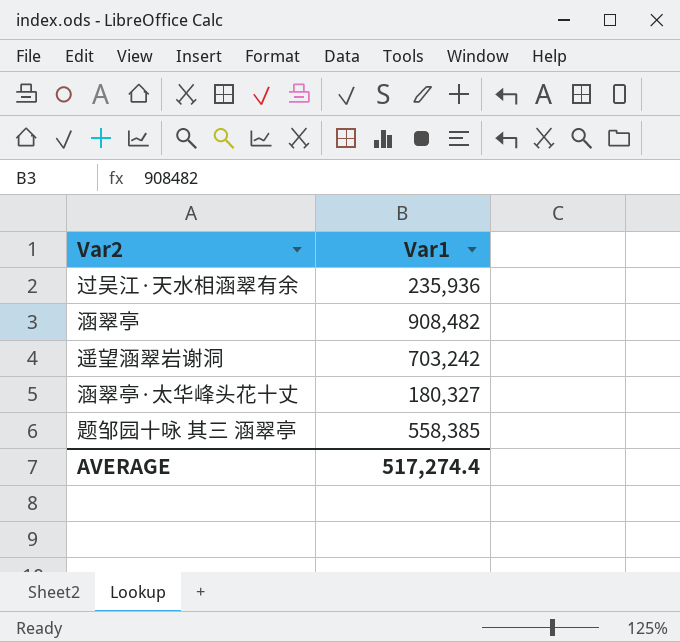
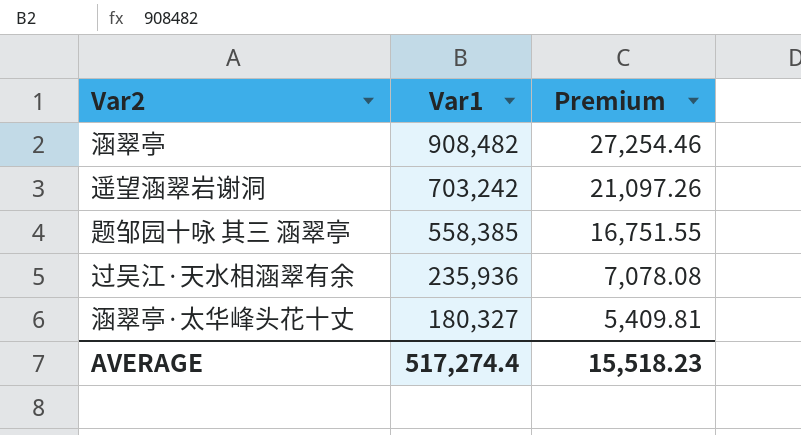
row order: none -> Var1 descending
column Premium | formula: none -> [Var1] * 0.03

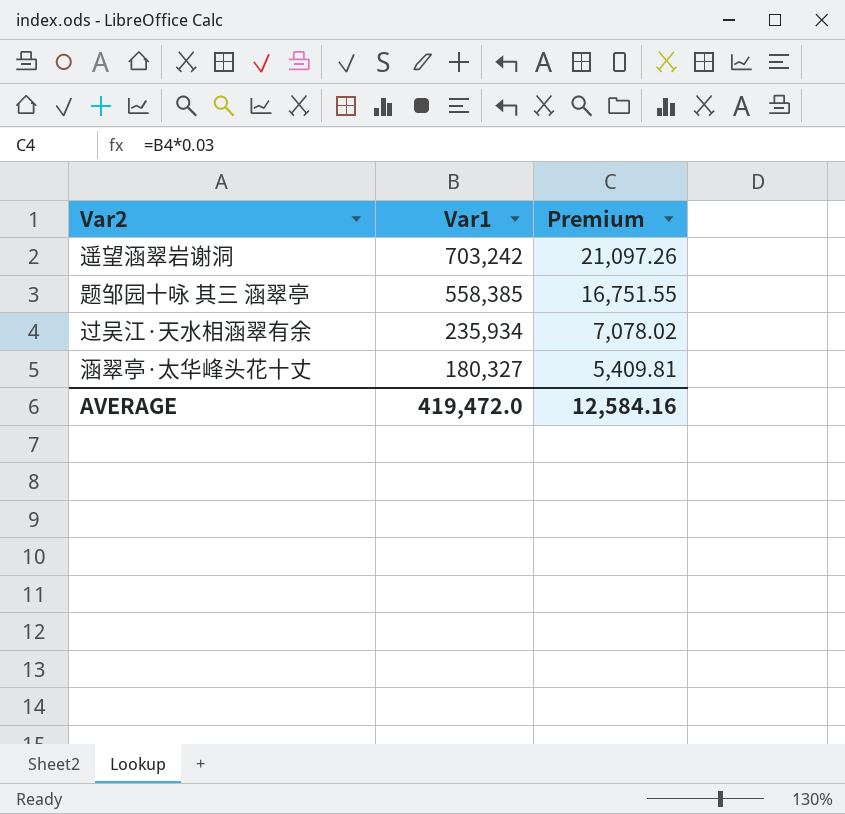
row 涵翠亭: 908,482 | 27,254.46 -> none
过吴江·天水相涵翠有余 | Var1: 235,936 -> 235,934
过吴江·天水相涵翠有余 | Premium: 7,078.08 -> 7,078.02
AVERAGE | Var1: 517,274.4 -> 419,472.0
AVERAGE | Premium: 15,518.23 -> 12,584.16

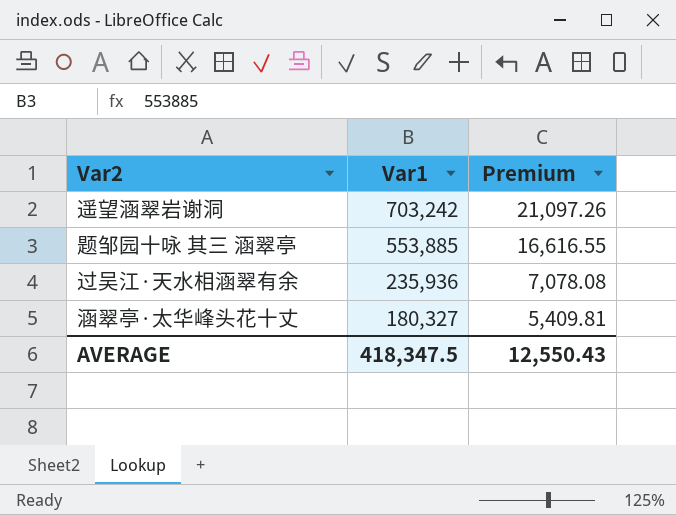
题邹园十咏 其三 涵翠亭 | Var1: 558,385 -> 553,885
题邹园十咏 其三 涵翠亭 | Premium: 16,751.55 -> 16,616.55
过吴江·天水相涵翠有余 | Var1: 235,934 -> 235,936
过吴江·天水相涵翠有余 | Premium: 7,078.02 -> 7,078.08
AVERAGE | Var1: 419,472.0 -> 418,347.5
AVERAGE | Premium: 12,584.16 -> 12,550.43

